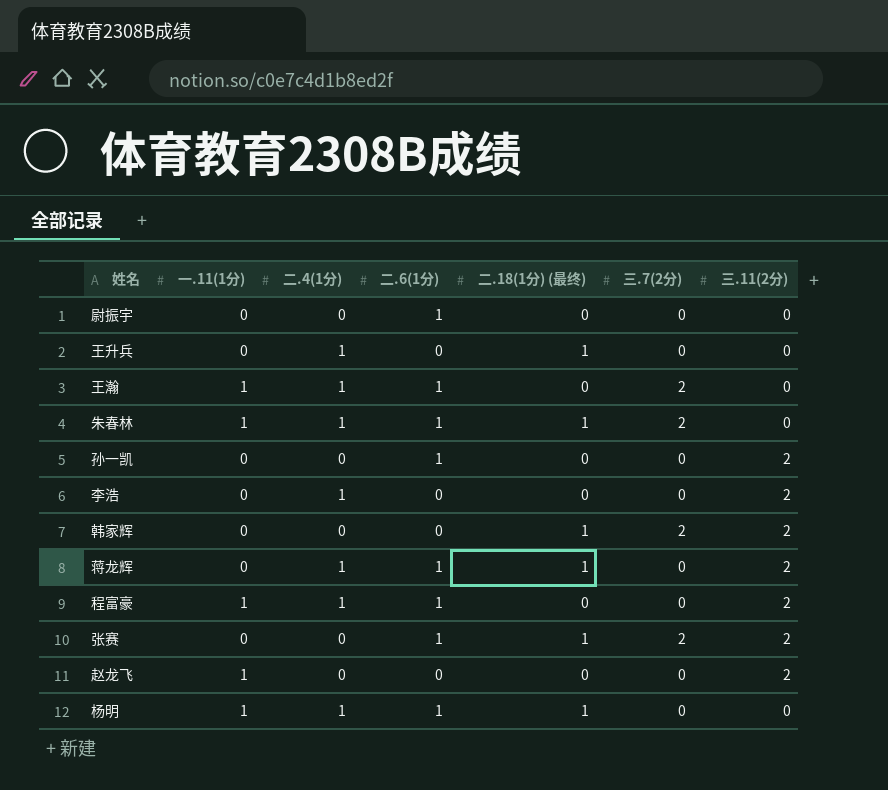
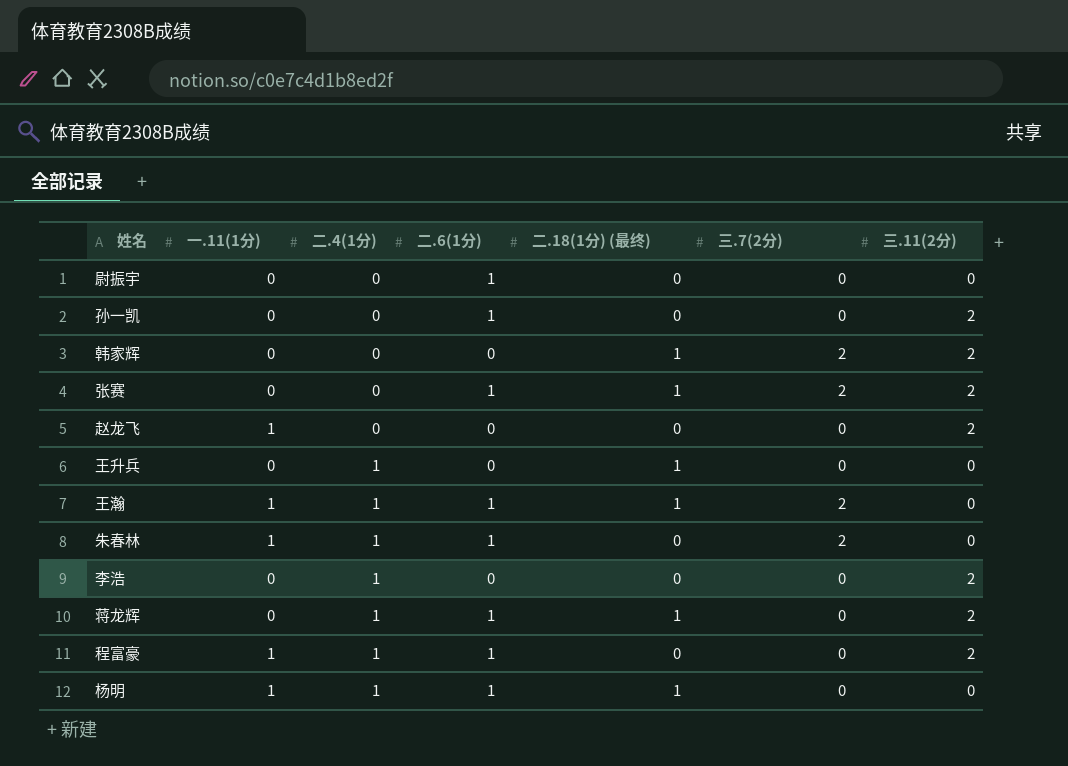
row order: none -> 二.4(1分) ascending
王瀚 | 二.18(1分) (最终): 0 -> 1
朱春林 | 二.18(1分) (最终): 1 -> 0

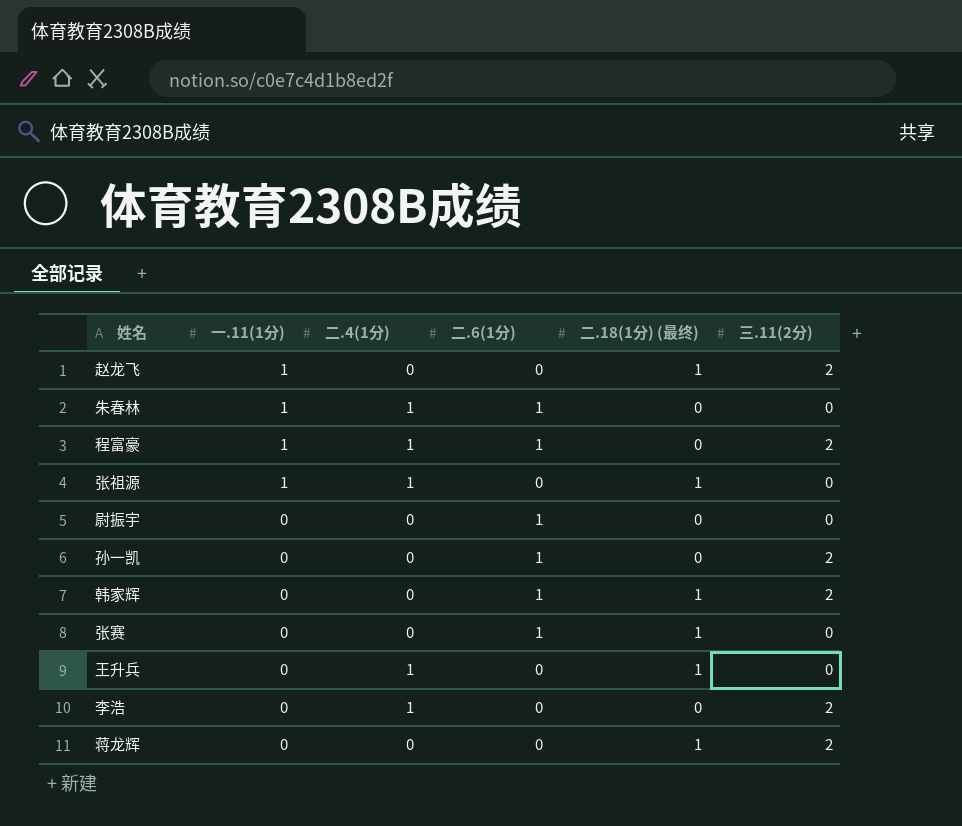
row order: 二.4(1分) ascending -> 一.11(1分) descending
column 三.7(2分) | position: 6 -> none
row 王瀚: 1 | 1 | 1 | 1 | 2 | 0 -> none
row 杨明: 1 | 1 | 1 | 1 | 0 | 0 -> none
赵龙飞 | 二.18(1分) (最终): 0 -> 1
row 张祖源: none -> 1 | 1 | 0 | 1 | 0
韩家辉 | 二.6(1分): 0 -> 1
张赛 | 三.11(2分): 2 -> 0
蒋龙辉 | 二.4(1分): 1 -> 0
蒋龙辉 | 二.6(1分): 1 -> 0

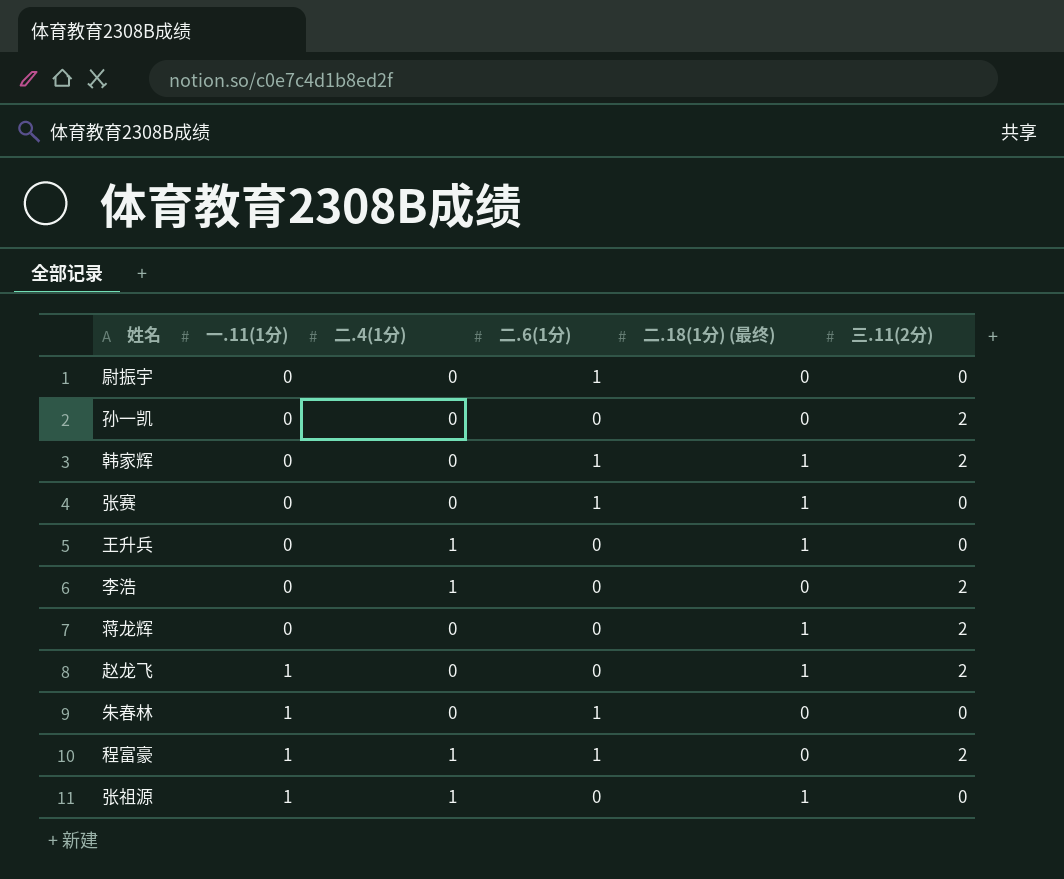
row order: 一.11(1分) descending -> 一.11(1分) ascending
孙一凯 | 二.6(1分): 1 -> 0
朱春林 | 二.4(1分): 1 -> 0

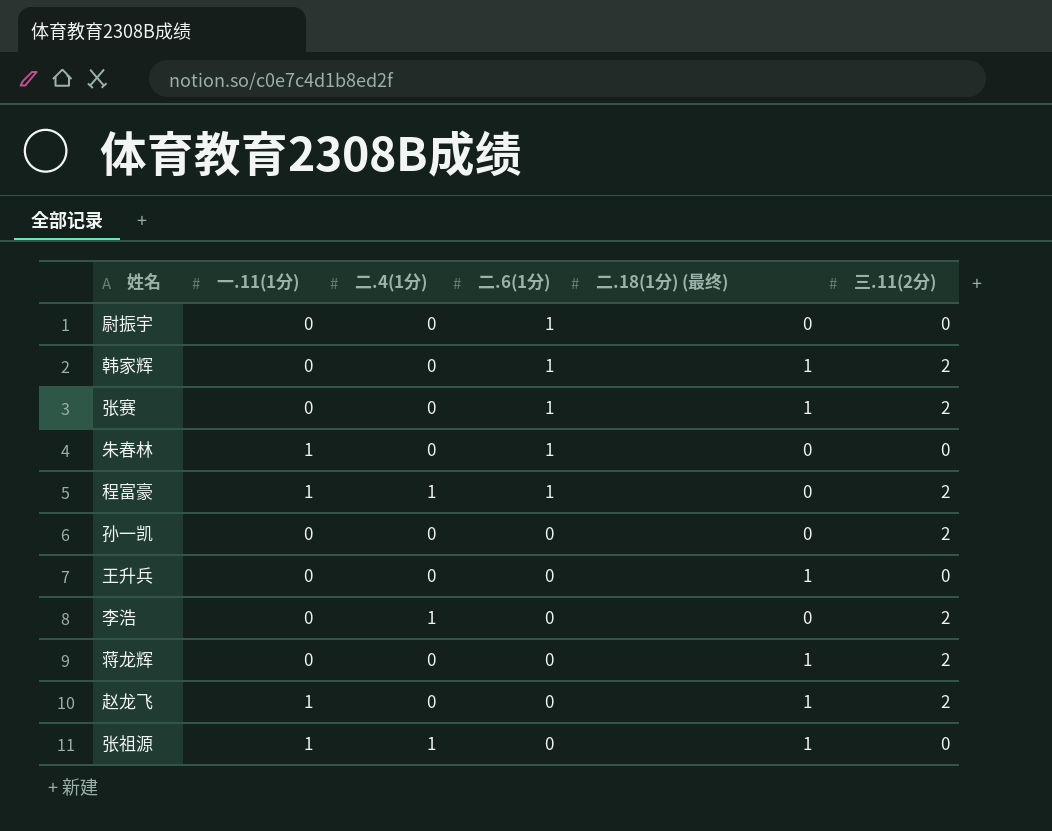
row order: 一.11(1分) ascending -> 二.6(1分) descending
张赛 | 三.11(2分): 0 -> 2
王升兵 | 二.4(1分): 1 -> 0

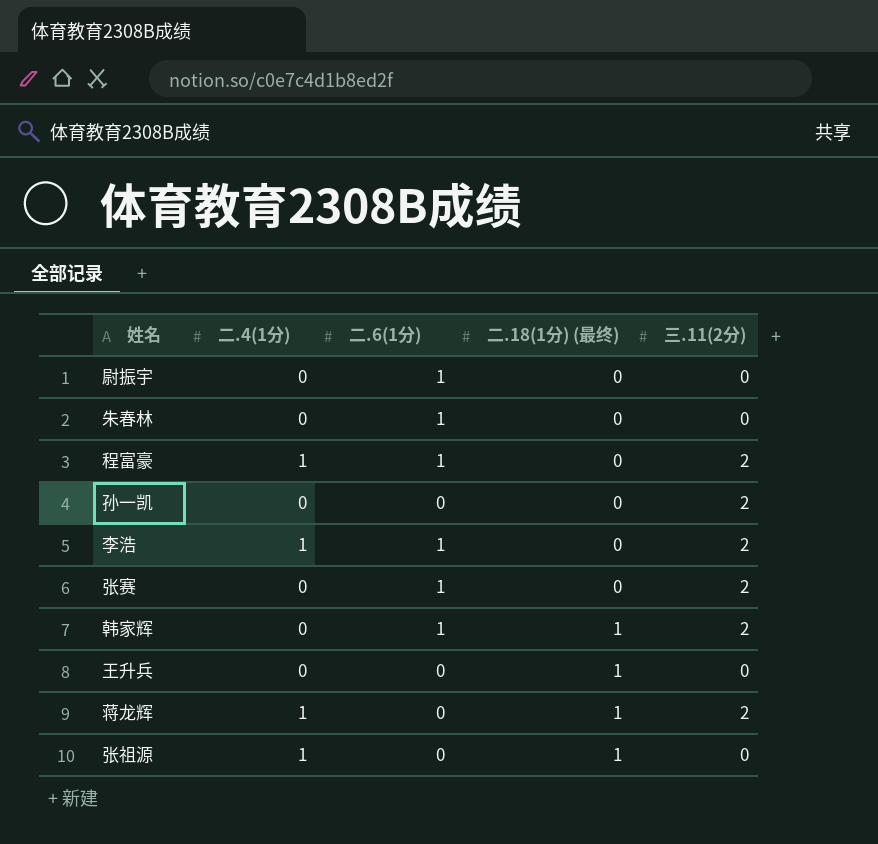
row order: 二.6(1分) descending -> 二.18(1分) (最终) ascending
column 一.11(1分) | position: 2 -> none
row 赵龙飞: 1 | 0 | 0 | 1 | 2 -> none
李浩 | 二.6(1分): 0 -> 1
张赛 | 二.18(1分) (最终): 1 -> 0
蒋龙辉 | 二.4(1分): 0 -> 1

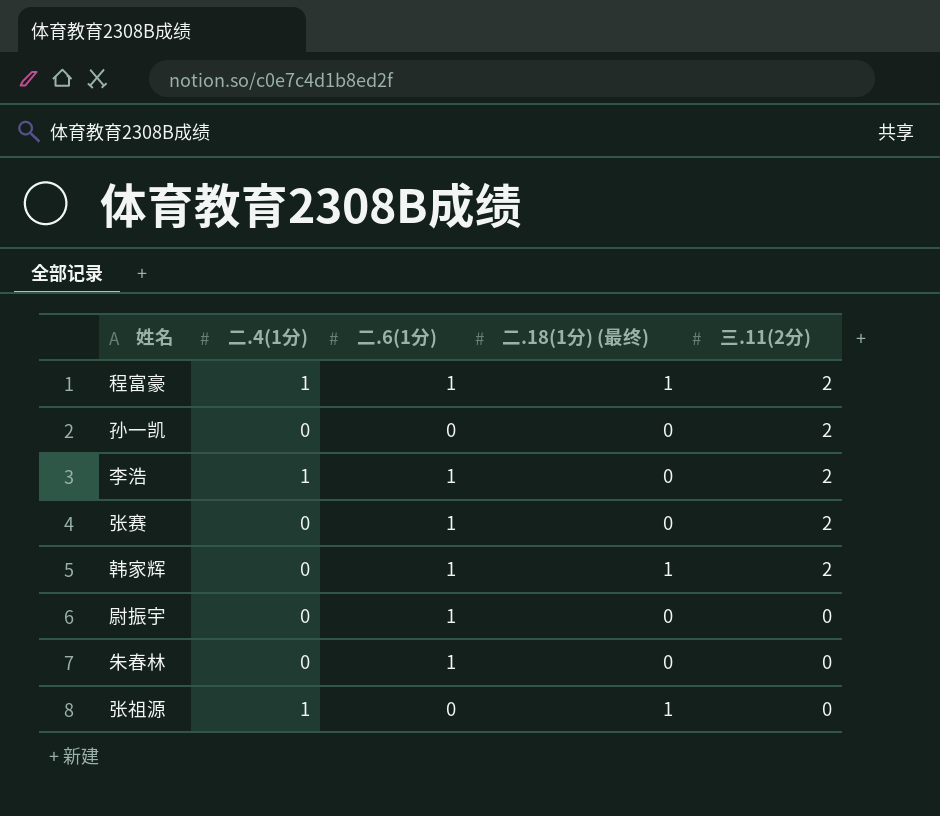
row order: 二.18(1分) (最终) ascending -> 三.11(2分) descending
row 王升兵: 0 | 0 | 1 | 0 -> none
row 蒋龙辉: 1 | 0 | 1 | 2 -> none
程富豪 | 二.18(1分) (最终): 0 -> 1

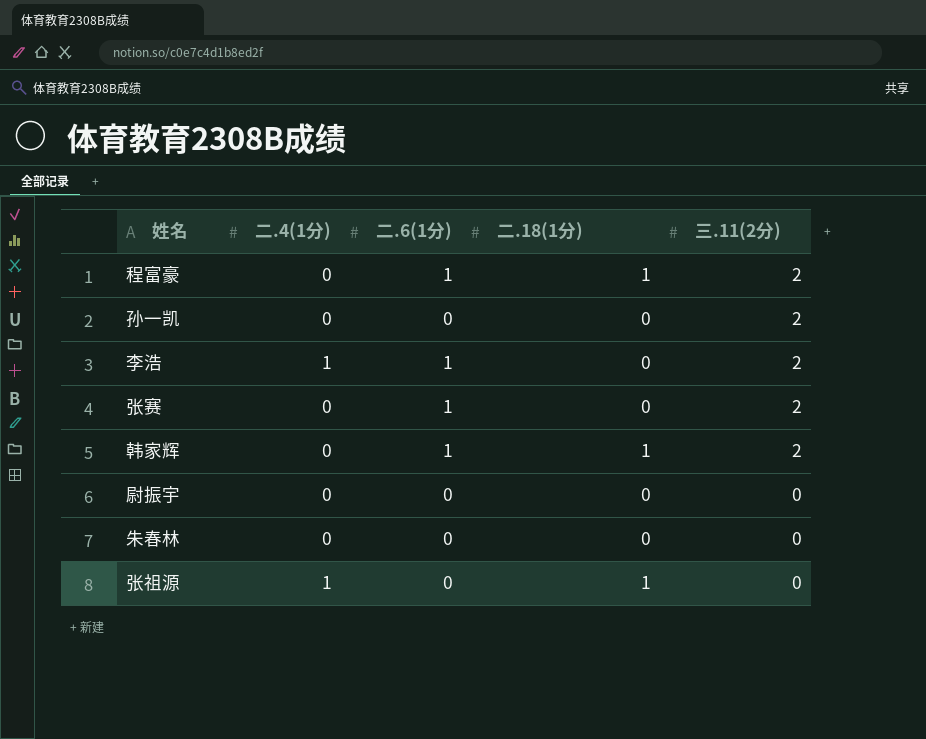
column name: 二.18(1分) (最终) -> 二.18(1分)
程富豪 | 二.4(1分): 1 -> 0
尉振宇 | 二.6(1分): 1 -> 0
朱春林 | 二.6(1分): 1 -> 0

